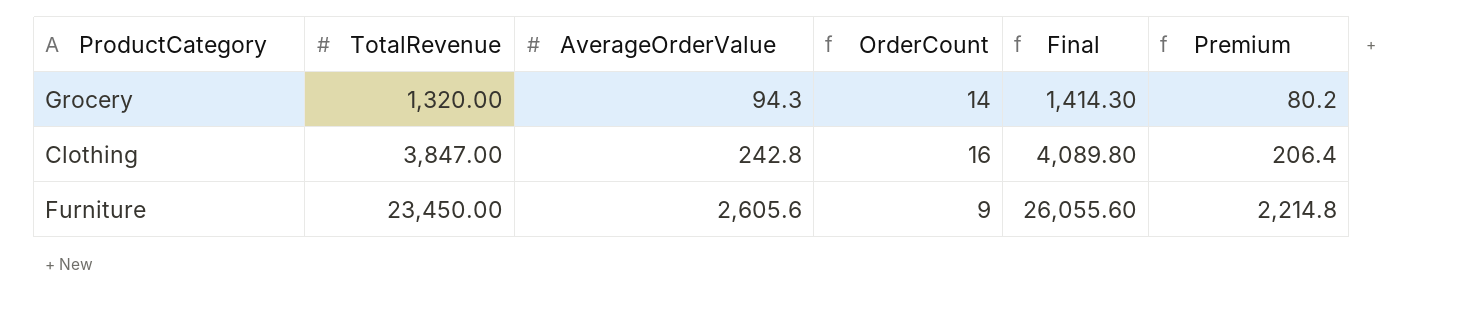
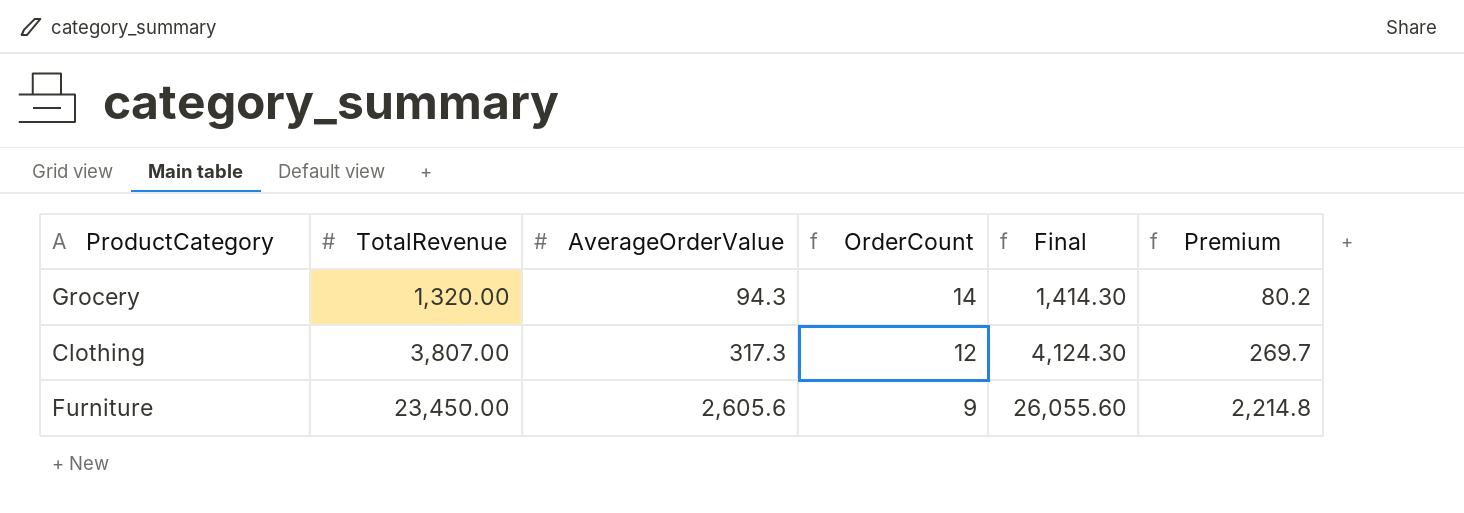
Clothing | TotalRevenue: 3,847.00 -> 3,807.00
Clothing | AverageOrderValue: 242.8 -> 317.3
Clothing | OrderCount: 16 -> 12
Clothing | Final: 4,089.80 -> 4,124.30
Clothing | Premium: 206.4 -> 269.7

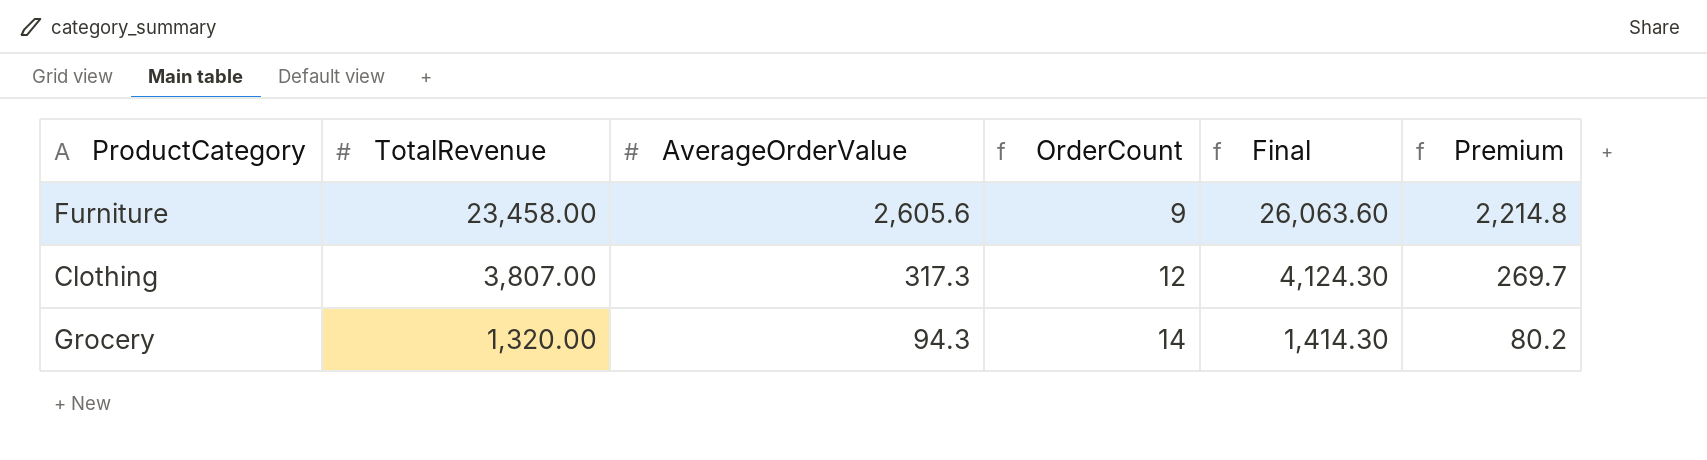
row order: TotalRevenue ascending -> TotalRevenue descending
Furniture | TotalRevenue: 23,450.00 -> 23,458.00
Furniture | Final: 26,055.60 -> 26,063.60

